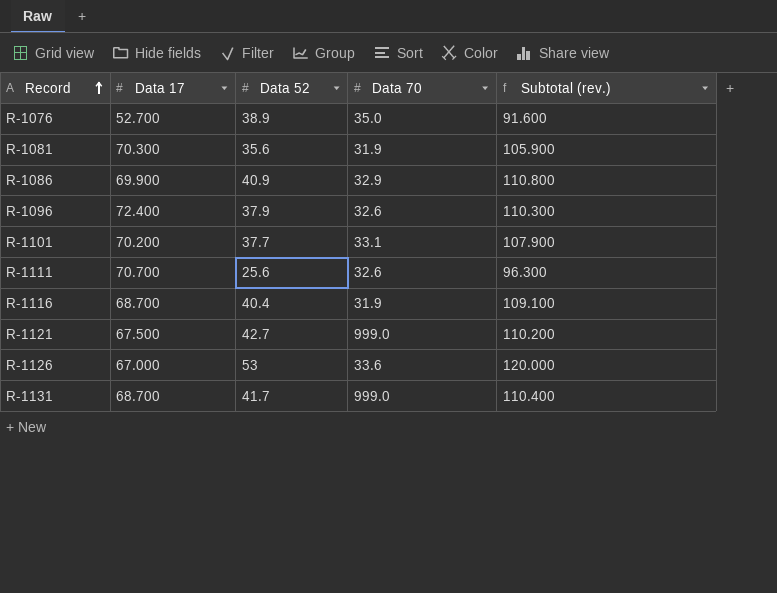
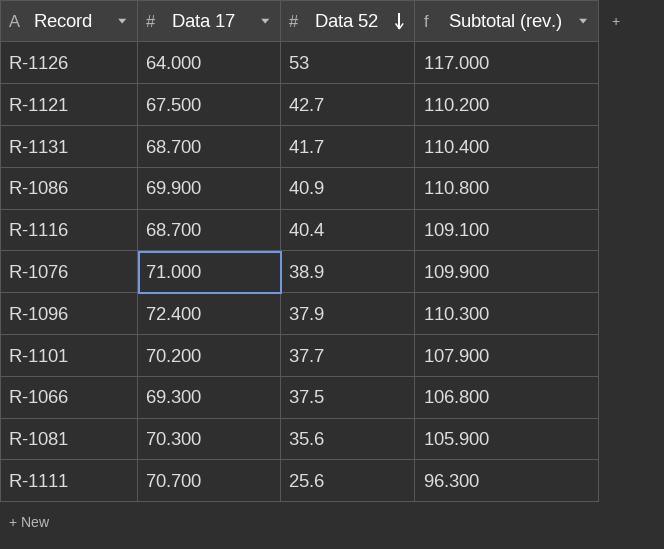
row order: Record ascending -> Data 52 descending
column Data 70 | position: 4 -> none
R-1126 | Data 17: 67.000 -> 64.000
R-1126 | Subtotal (rev.): 120.000 -> 117.000
R-1076 | Data 17: 52.700 -> 71.000
R-1076 | Subtotal (rev.): 91.600 -> 109.900
row R-1066: none -> 69.300 | 37.5 | 106.800

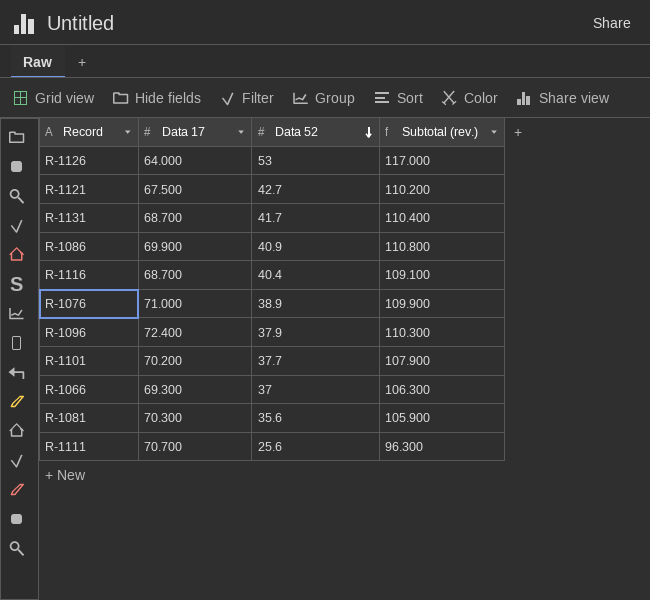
R-1066 | Data 52: 37.5 -> 37
R-1066 | Subtotal (rev.): 106.800 -> 106.300

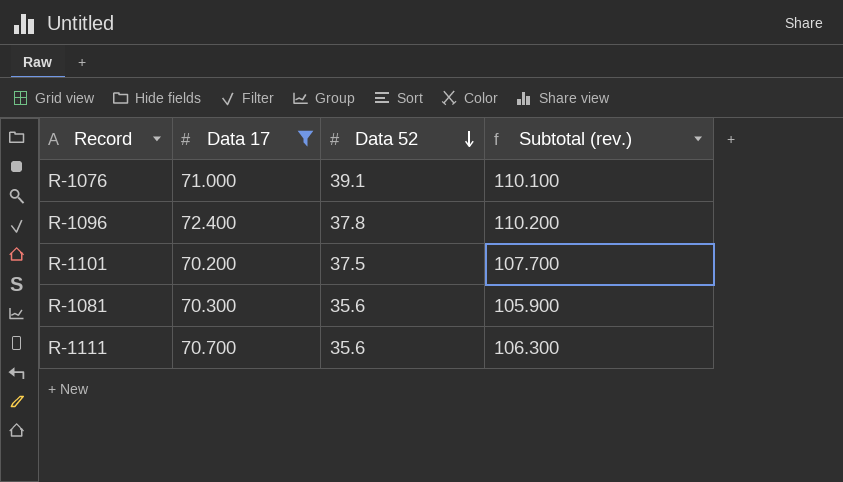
filter: none -> Data 17 >= 70.200
R-1076 | Data 52: 38.9 -> 39.1
R-1076 | Subtotal (rev.): 109.900 -> 110.100
R-1096 | Data 52: 37.9 -> 37.8
R-1096 | Subtotal (rev.): 110.300 -> 110.200
R-1101 | Data 52: 37.7 -> 37.5
R-1101 | Subtotal (rev.): 107.900 -> 107.700
R-1111 | Data 52: 25.6 -> 35.6
R-1111 | Subtotal (rev.): 96.300 -> 106.300

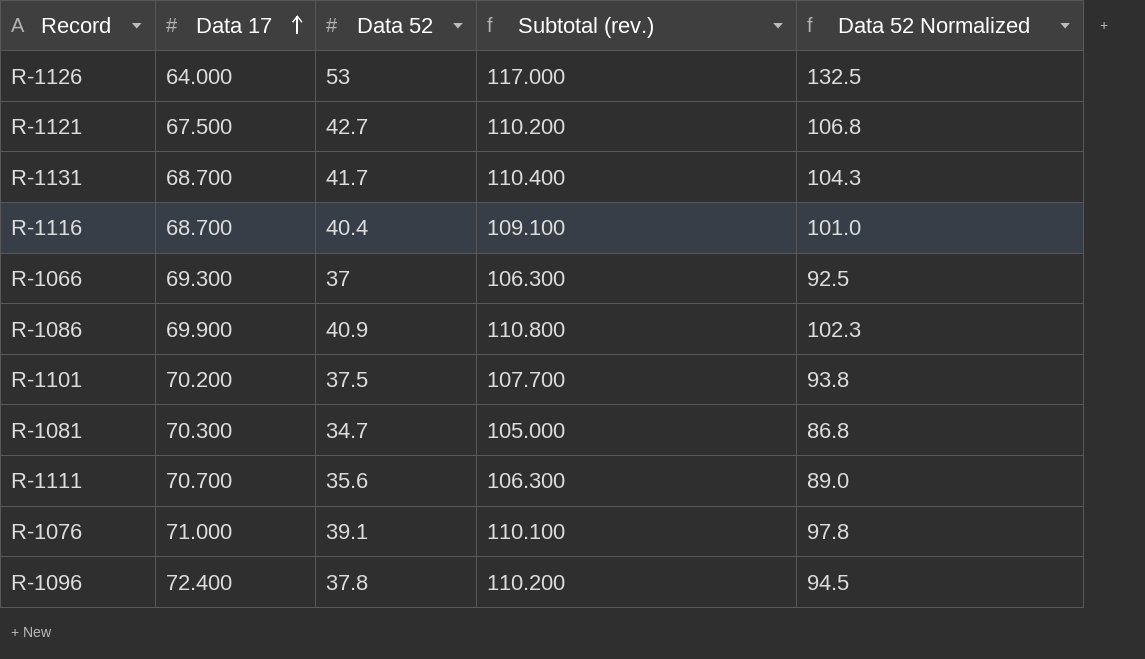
filter: Data 17 >= 70.200 -> none
row order: Data 52 descending -> Data 17 ascending
column Data 52 Normalized | formula: none -> [Data 52] * 2.5
R-1081 | Data 52: 35.6 -> 34.7
R-1081 | Subtotal (rev.): 105.900 -> 105.000

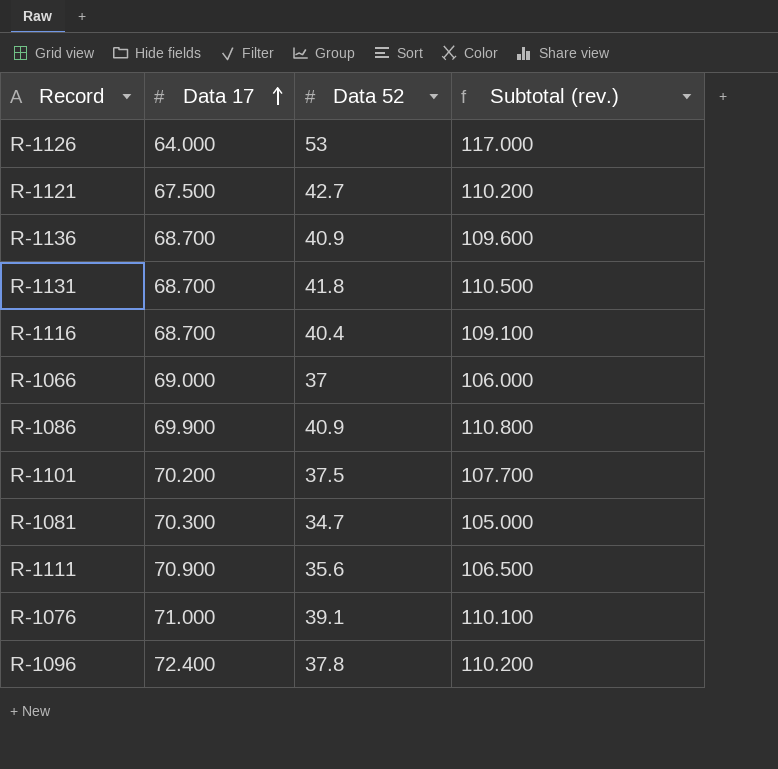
column Data 52 Normalized | formula: [Data 52] * 2.5 -> none
row R-1136: none -> 68.700 | 40.9 | 109.600
R-1131 | Data 52: 41.7 -> 41.8
R-1131 | Subtotal (rev.): 110.400 -> 110.500
R-1066 | Data 17: 69.300 -> 69.000
R-1066 | Subtotal (rev.): 106.300 -> 106.000
R-1111 | Data 17: 70.700 -> 70.900
R-1111 | Subtotal (rev.): 106.300 -> 106.500

